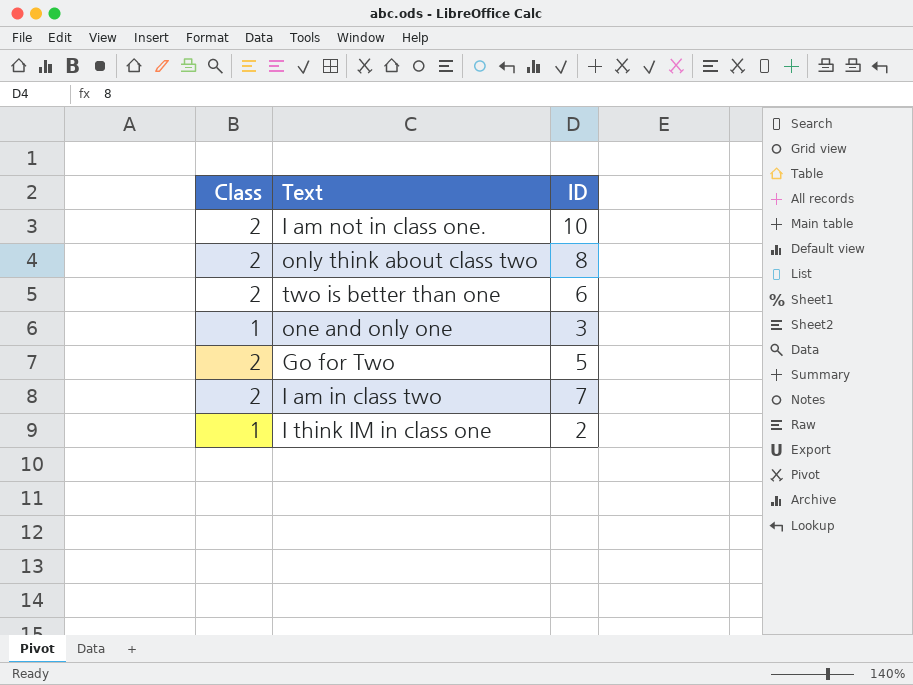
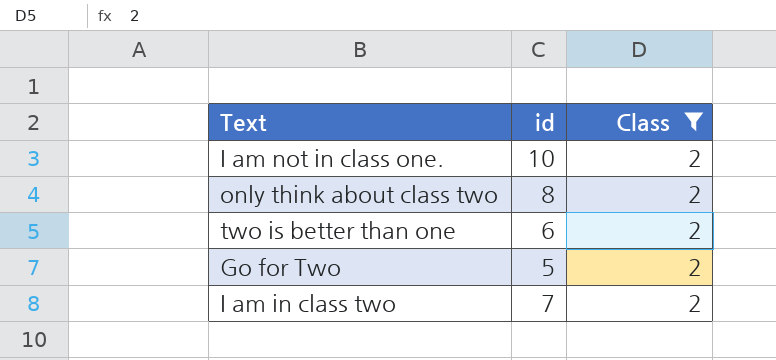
filter: none -> Class = 2
column name: ID -> id
column Class | position: 1 -> 3

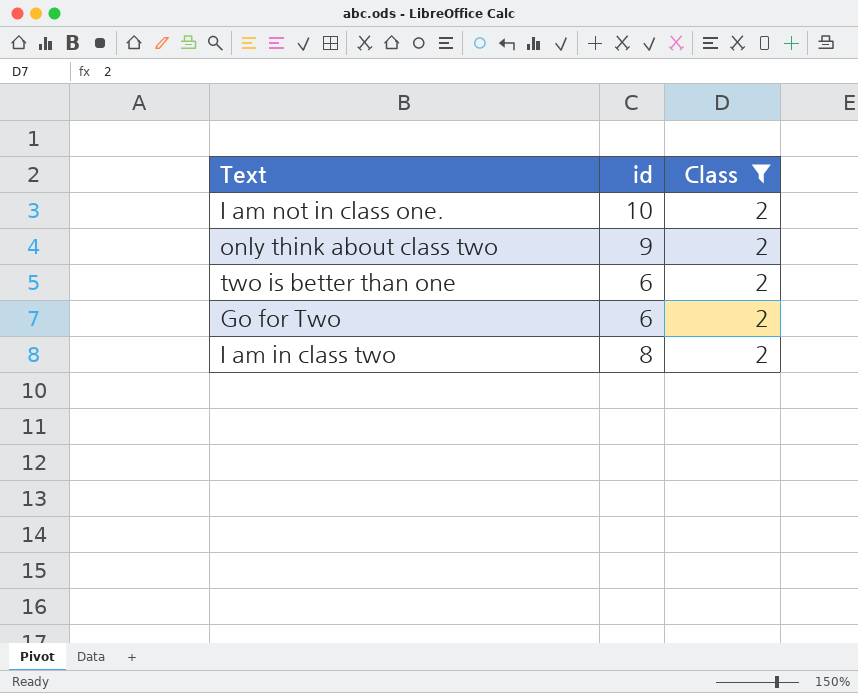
only think about class two | id: 8 -> 9
Go for Two | id: 5 -> 6
I am in class two | id: 7 -> 8

